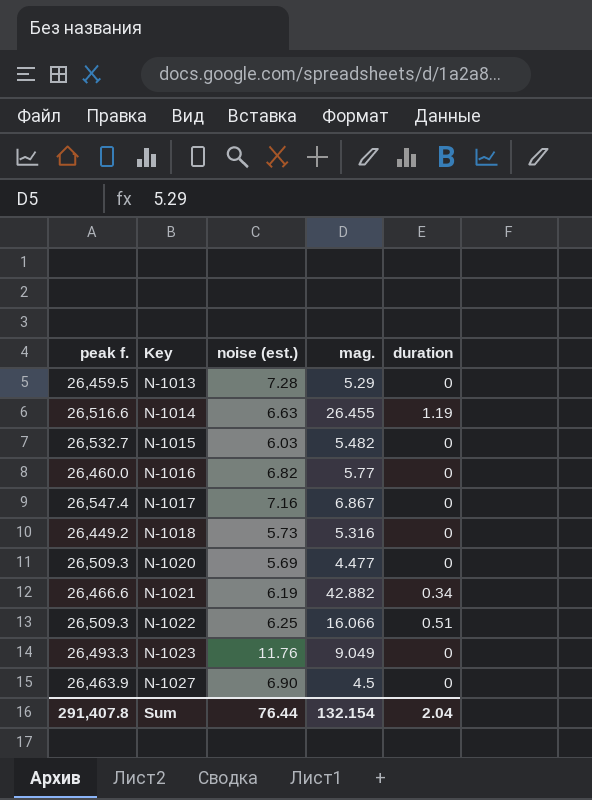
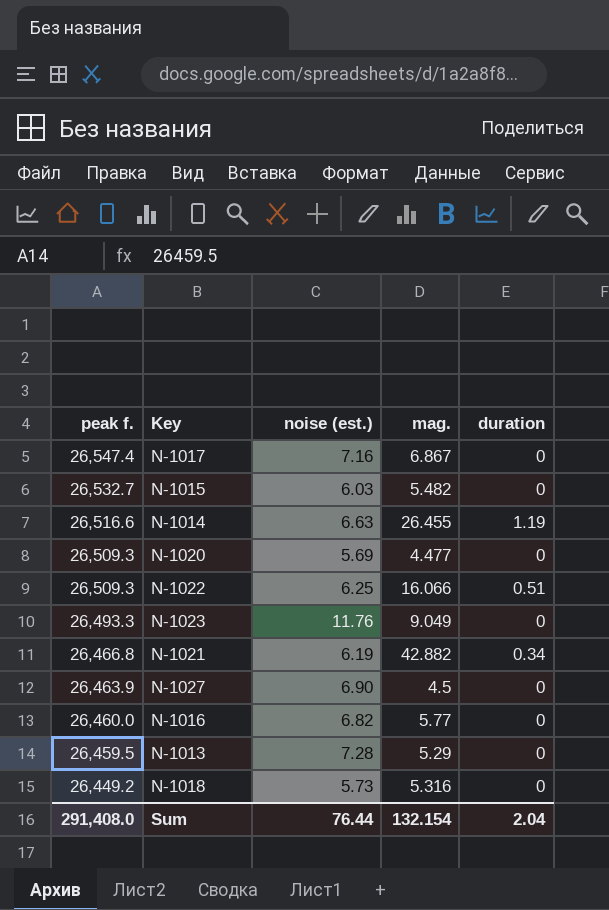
row order: Key ascending -> peak f. descending
N-1021 | peak f.: 26,466.6 -> 26,466.8
Sum | peak f.: 291,407.8 -> 291,408.0

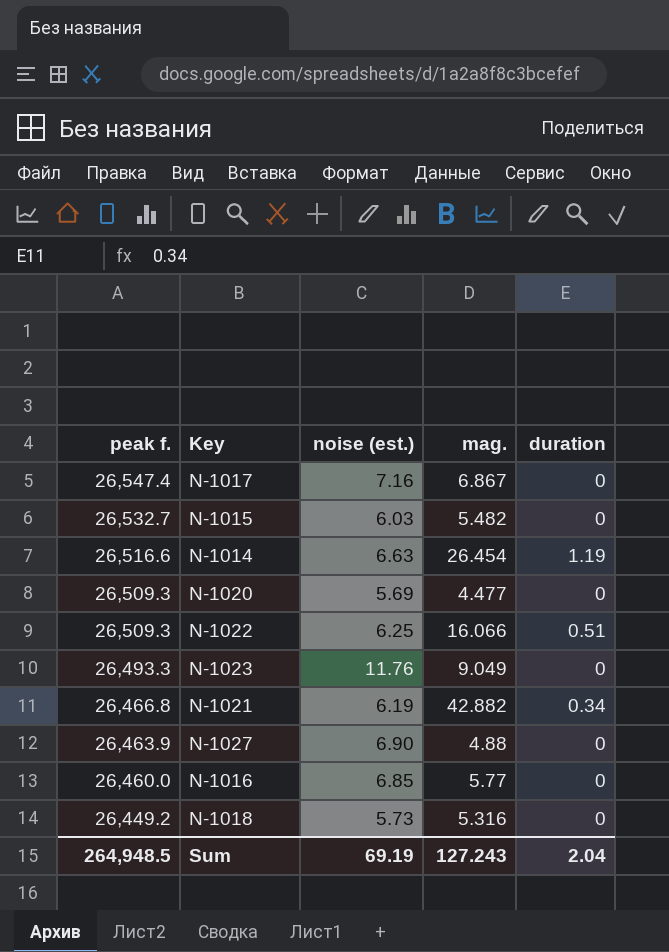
row N-1013: 26,459.5 | 7.28 | 5.29 | 0 -> none
N-1014 | mag.: 26.455 -> 26.454
N-1027 | mag.: 4.5 -> 4.88
N-1016 | noise (est.): 6.82 -> 6.85
Sum | peak f.: 291,408.0 -> 264,948.5
Sum | noise (est.): 76.44 -> 69.19
Sum | mag.: 132.154 -> 127.243

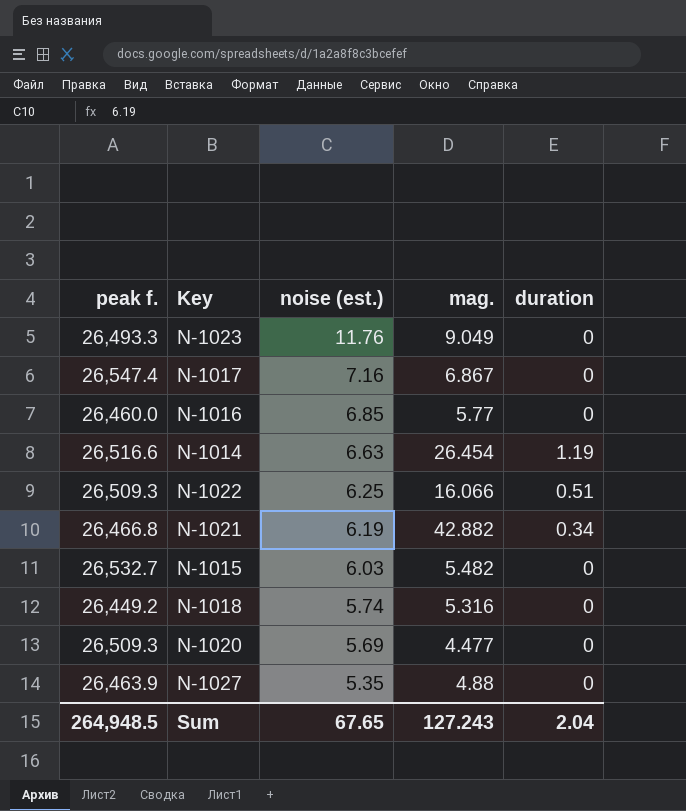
row order: peak f. descending -> noise (est.) descending
N-1018 | noise (est.): 5.73 -> 5.74
N-1027 | noise (est.): 6.90 -> 5.35
Sum | noise (est.): 69.19 -> 67.65

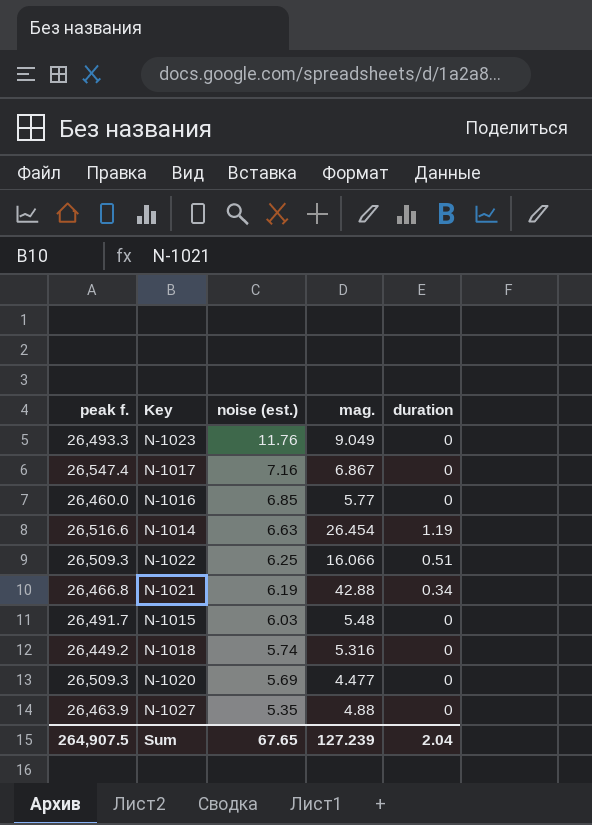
N-1021 | mag.: 42.882 -> 42.88
N-1015 | peak f.: 26,532.7 -> 26,491.7
N-1015 | mag.: 5.482 -> 5.48
Sum | peak f.: 264,948.5 -> 264,907.5
Sum | mag.: 127.243 -> 127.239

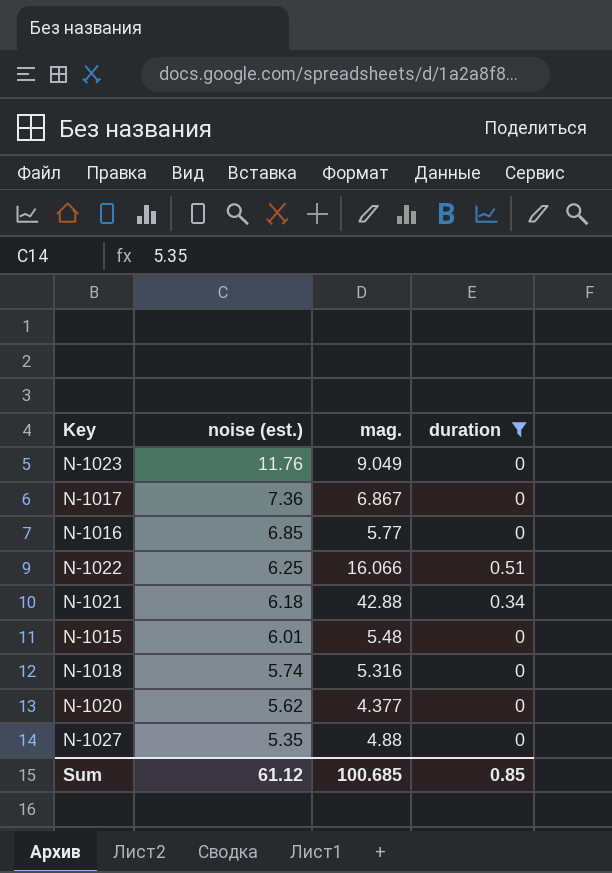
filter: none -> duration != 1.19
column peak f. | position: 1 -> none
N-1017 | noise (est.): 7.16 -> 7.36
N-1021 | noise (est.): 6.19 -> 6.18
N-1015 | noise (est.): 6.03 -> 6.01
N-1020 | noise (est.): 5.69 -> 5.62
N-1020 | mag.: 4.477 -> 4.377
Sum | noise (est.): 67.65 -> 61.12
Sum | mag.: 127.239 -> 100.685
Sum | duration: 2.04 -> 0.85

